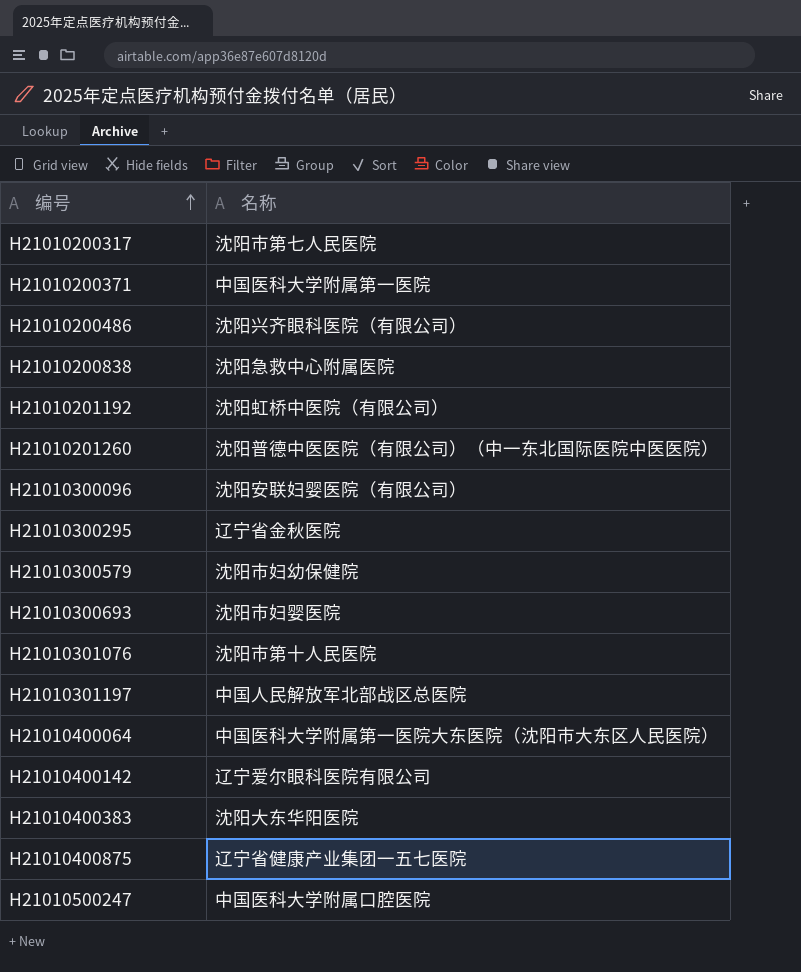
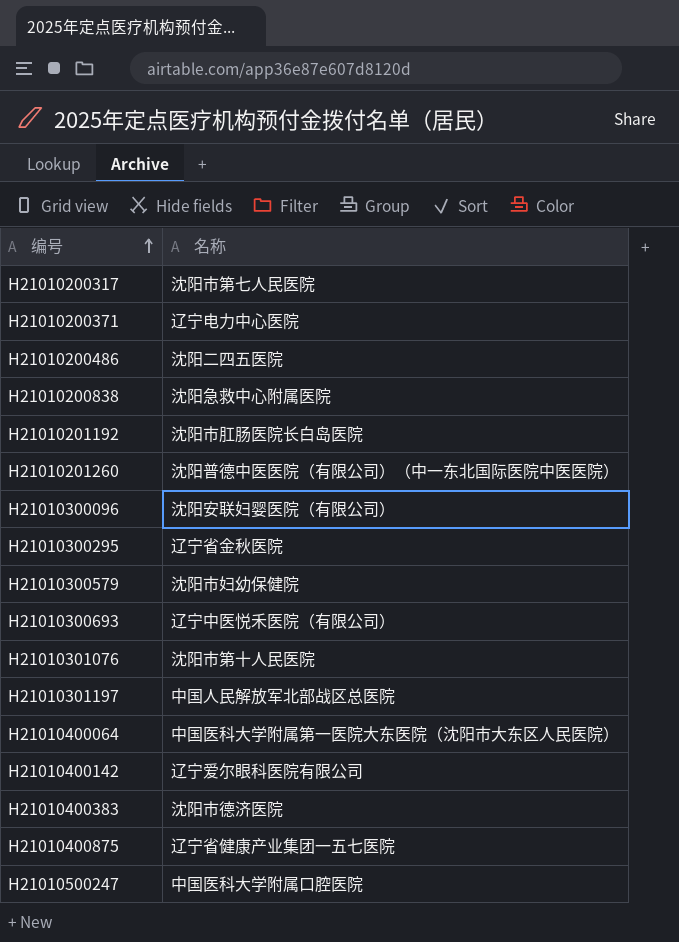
H21010200371 | 名称: 中国医科大学附属第一医院 -> 辽宁电力中心医院
H21010200486 | 名称: 沈阳兴齐眼科医院（有限公司） -> 沈阳二四五医院
H21010201192 | 名称: 沈阳虹桥中医院（有限公司） -> 沈阳市肛肠医院长白岛医院
H21010300693 | 名称: 沈阳市妇婴医院 -> 辽宁中医悦禾医院（有限公司）
H21010400383 | 名称: 沈阳大东华阳医院 -> 沈阳市德济医院

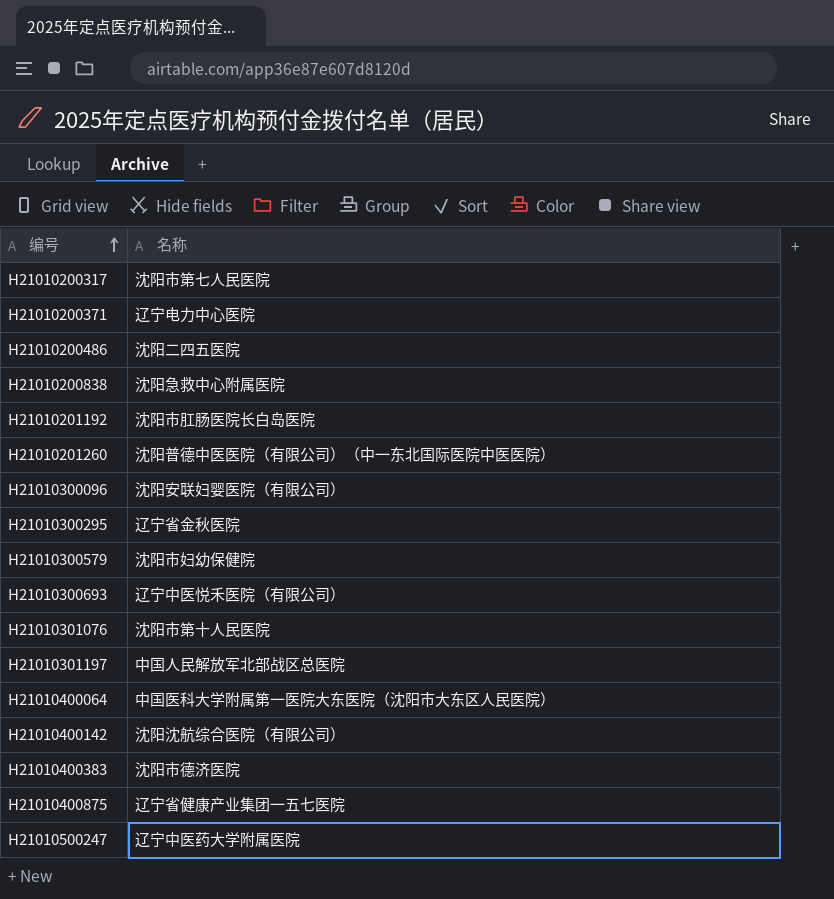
H21010400142 | 名称: 辽宁爱尔眼科医院有限公司 -> 沈阳沈航综合医院（有限公司）
H21010500247 | 名称: 中国医科大学附属口腔医院 -> 辽宁中医药大学附属医院

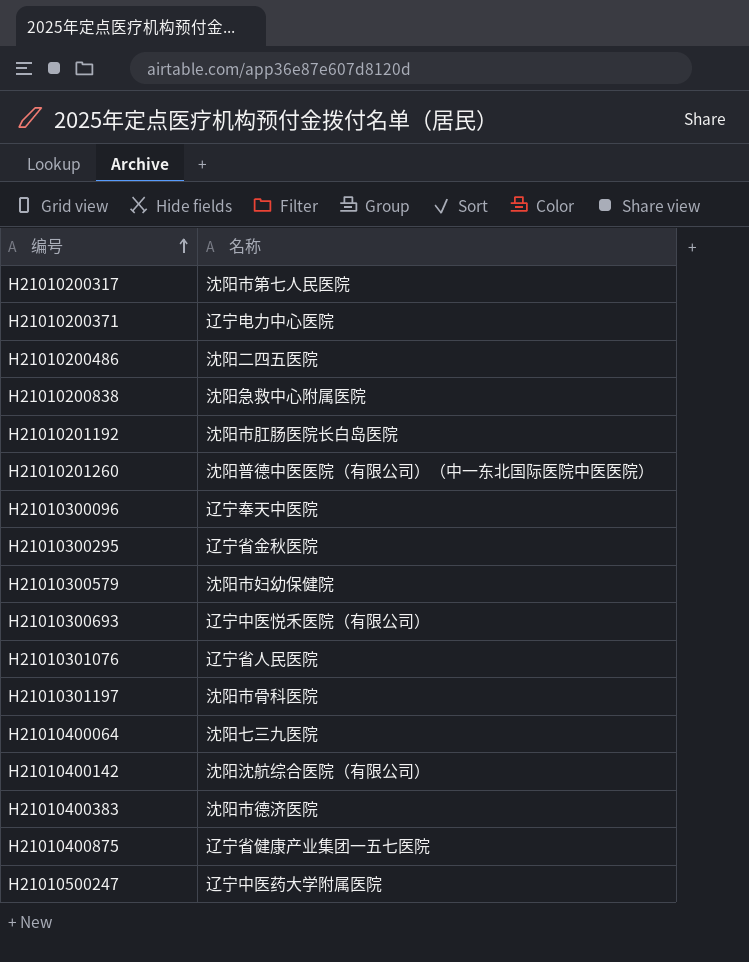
H21010300096 | 名称: 沈阳安联妇婴医院（有限公司） -> 辽宁奉天中医院
H21010301076 | 名称: 沈阳市第十人民医院 -> 辽宁省人民医院
H21010301197 | 名称: 中国人民解放军北部战区总医院 -> 沈阳市骨科医院
H21010400064 | 名称: 中国医科大学附属第一医院大东医院（沈阳市大东区人民医院） -> 沈阳七三九医院

